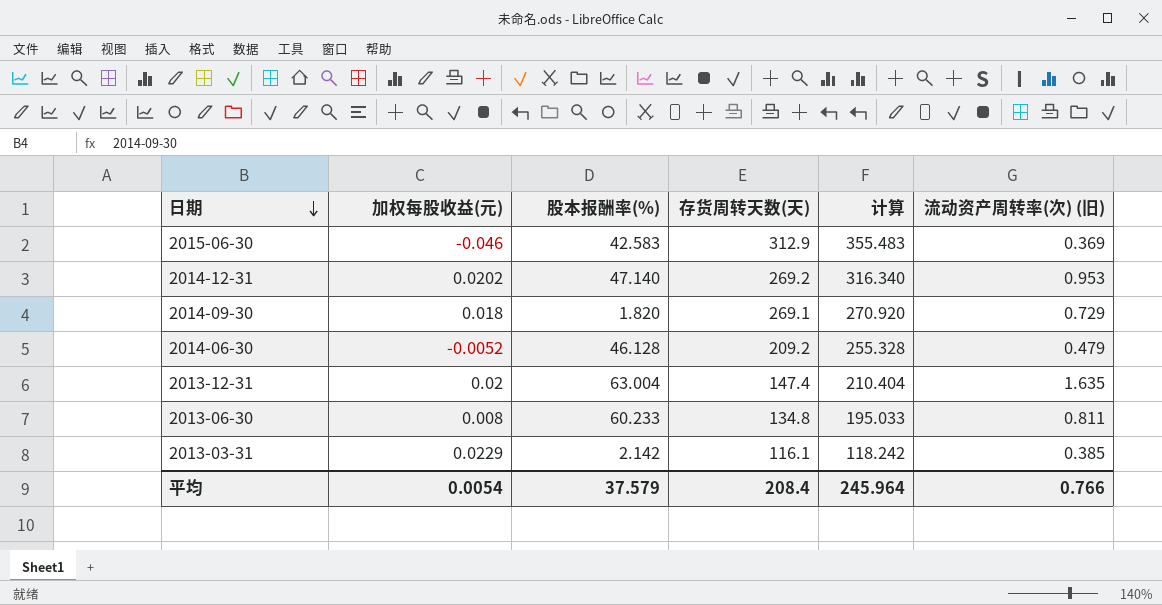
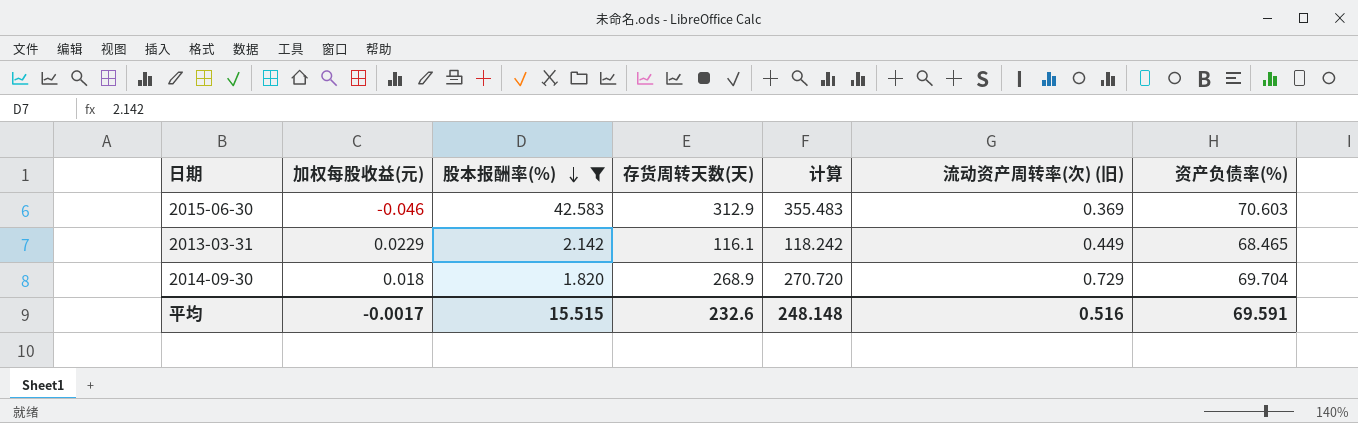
filter: none -> 股本报酬率(%) <= 42.583
row order: 日期 descending -> 股本报酬率(%) descending
column 资产负债率(%) | position: none -> 7
2013-03-31 | 流动资产周转率(次) (旧): 0.385 -> 0.449
2014-09-30 | 存货周转天数(天): 269.1 -> 268.9
2014-09-30 | 计算: 270.920 -> 270.720
平均 | 加权每股收益(元): 0.0054 -> -0.0017
平均 | 股本报酬率(%): 37.579 -> 15.515
平均 | 存货周转天数(天): 208.4 -> 232.6
平均 | 计算: 245.964 -> 248.148
平均 | 流动资产周转率(次) (旧): 0.766 -> 0.516

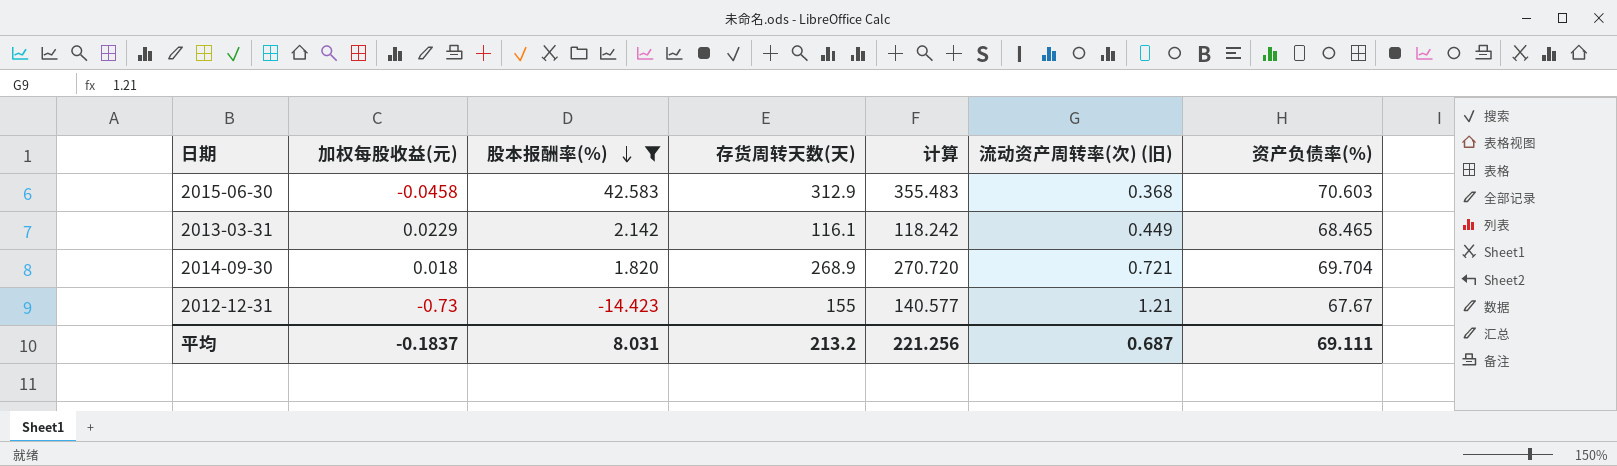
2015-06-30 | 加权每股收益(元): -0.046 -> -0.0458
2015-06-30 | 流动资产周转率(次) (旧): 0.369 -> 0.368
2014-09-30 | 流动资产周转率(次) (旧): 0.729 -> 0.721
row 2012-12-31: none -> -0.73 | -14.423 | 155 | 140.577 | 1.21 | 67.67
平均 | 加权每股收益(元): -0.0017 -> -0.1837
平均 | 股本报酬率(%): 15.515 -> 8.031
平均 | 存货周转天数(天): 232.6 -> 213.2
平均 | 计算: 248.148 -> 221.256
平均 | 流动资产周转率(次) (旧): 0.516 -> 0.687
平均 | 资产负债率(%): 69.591 -> 69.111

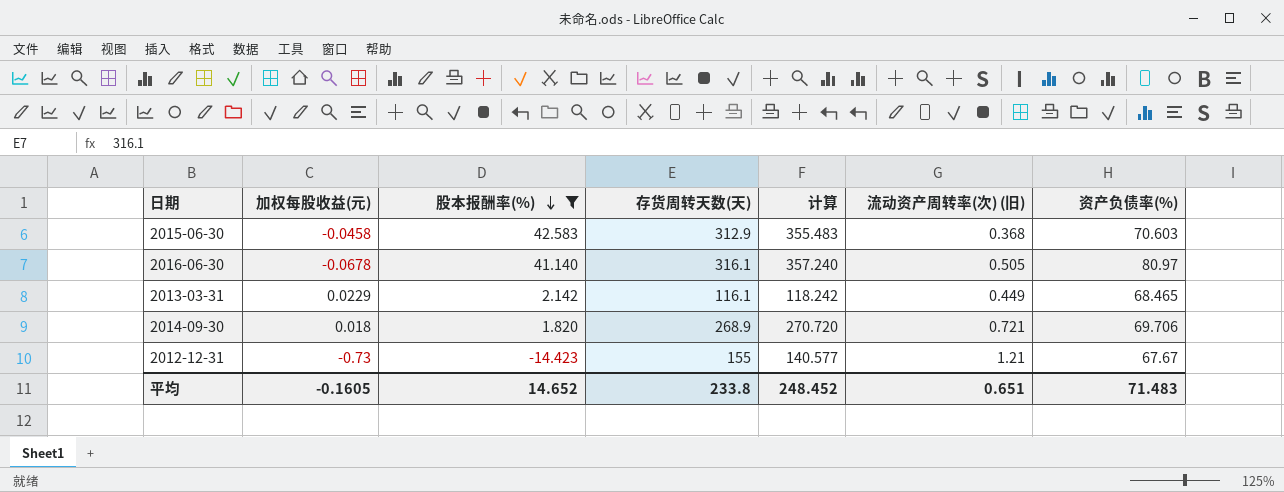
row 2016-06-30: none -> -0.0678 | 41.140 | 316.1 | 357.240 | 0.505 | 80.97
2014-09-30 | 资产负债率(%): 69.704 -> 69.706
平均 | 加权每股收益(元): -0.1837 -> -0.1605
平均 | 股本报酬率(%): 8.031 -> 14.652
平均 | 存货周转天数(天): 213.2 -> 233.8
平均 | 计算: 221.256 -> 248.452
平均 | 流动资产周转率(次) (旧): 0.687 -> 0.651
平均 | 资产负债率(%): 69.111 -> 71.483

